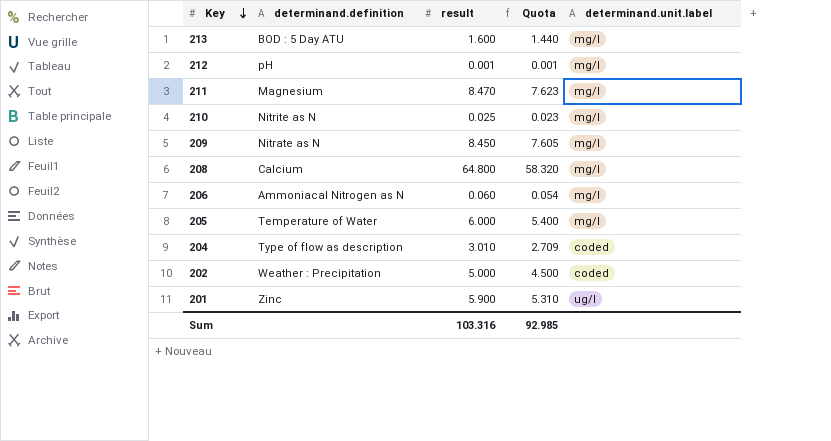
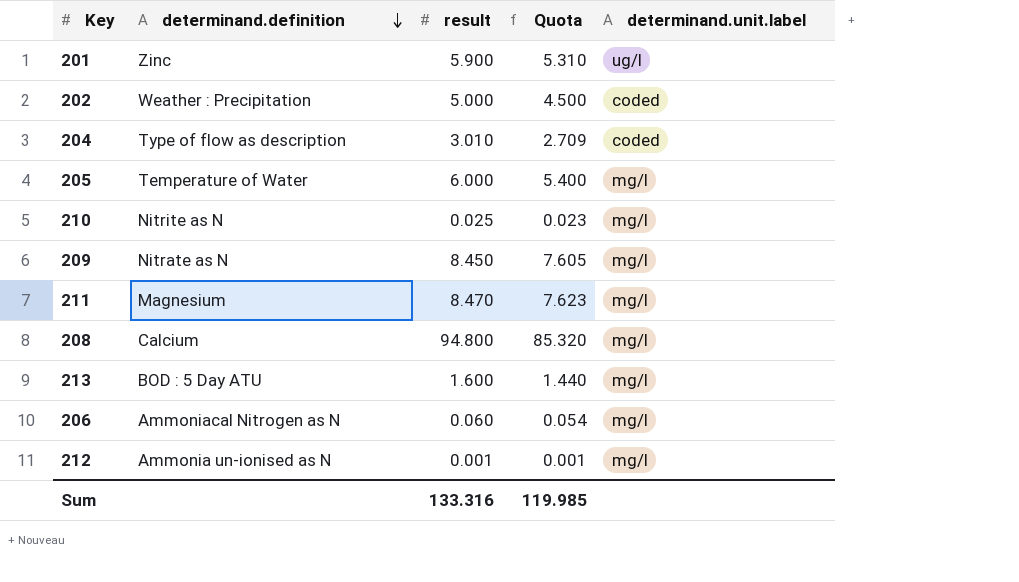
row order: Key descending -> determinand.definition descending
208 | result: 64.800 -> 94.800
208 | Quota: 58.320 -> 85.320
212 | determinand.definition: pH -> Ammonia un-ionised as N
Sum | result: 103.316 -> 133.316
Sum | Quota: 92.985 -> 119.985

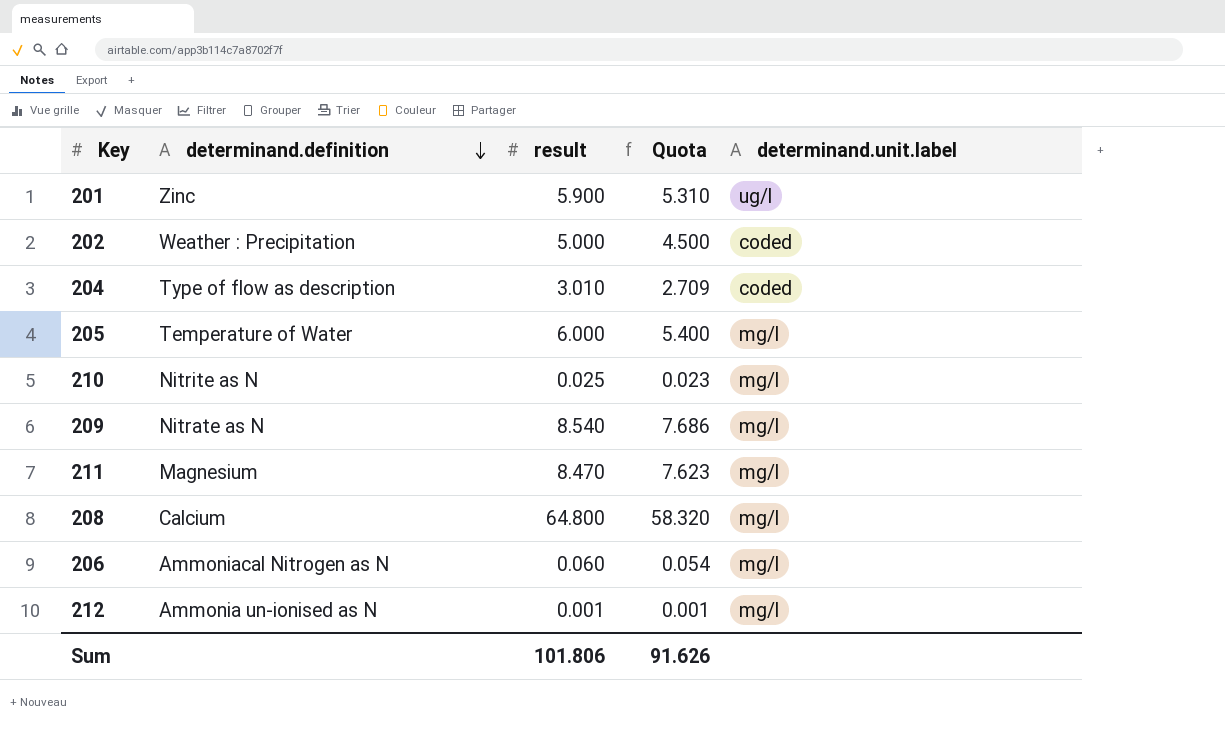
row 213: BOD : 5 Day ATU | 1.600 | 1.440 | mg/l -> none
209 | result: 8.450 -> 8.540
209 | Quota: 7.605 -> 7.686
208 | result: 94.800 -> 64.800
208 | Quota: 85.320 -> 58.320
Sum | result: 133.316 -> 101.806
Sum | Quota: 119.985 -> 91.626

